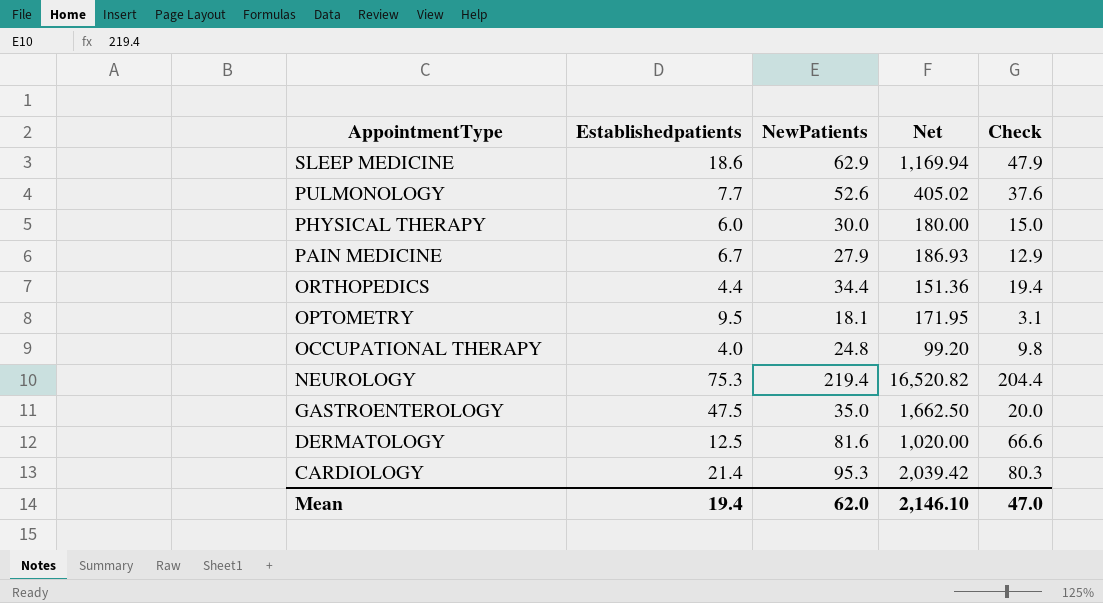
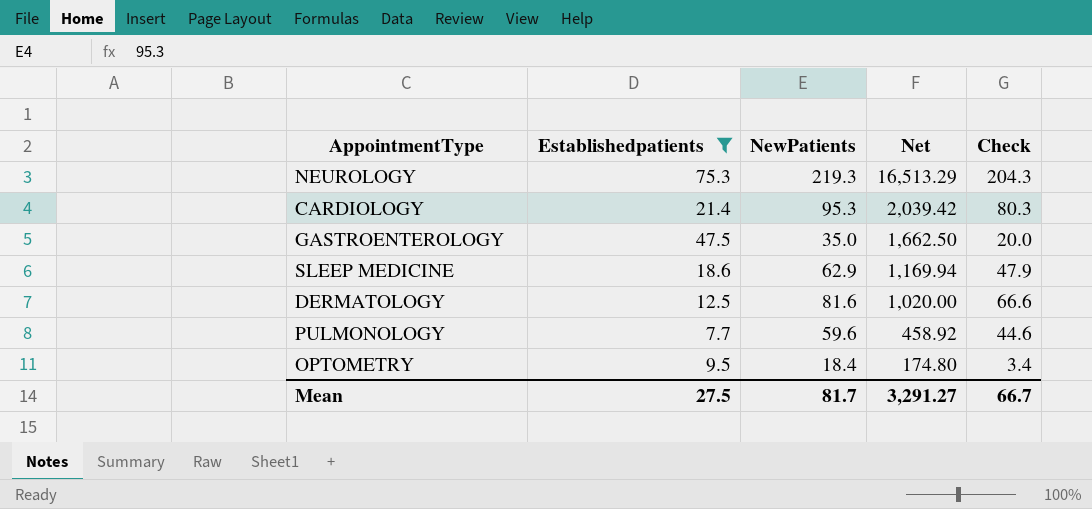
filter: none -> Establishedpatients >= 7.7
row order: AppointmentType descending -> Net descending
NEUROLOGY | NewPatients: 219.4 -> 219.3
NEUROLOGY | Net: 16,520.82 -> 16,513.29
NEUROLOGY | Check: 204.4 -> 204.3
PULMONOLOGY | NewPatients: 52.6 -> 59.6
PULMONOLOGY | Net: 405.02 -> 458.92
PULMONOLOGY | Check: 37.6 -> 44.6
OPTOMETRY | NewPatients: 18.1 -> 18.4
OPTOMETRY | Net: 171.95 -> 174.80
OPTOMETRY | Check: 3.1 -> 3.4
Mean | Establishedpatients: 19.4 -> 27.5
Mean | NewPatients: 62.0 -> 81.7
Mean | Net: 2,146.10 -> 3,291.27
Mean | Check: 47.0 -> 66.7

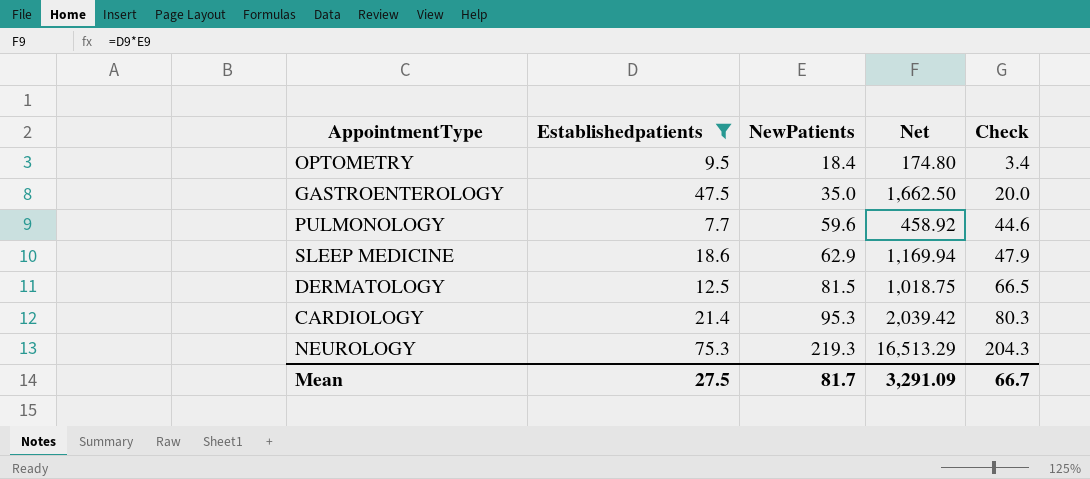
row order: Net descending -> NewPatients ascending
DERMATOLOGY | NewPatients: 81.6 -> 81.5
DERMATOLOGY | Net: 1,020.00 -> 1,018.75
DERMATOLOGY | Check: 66.6 -> 66.5
Mean | Net: 3,291.27 -> 3,291.09

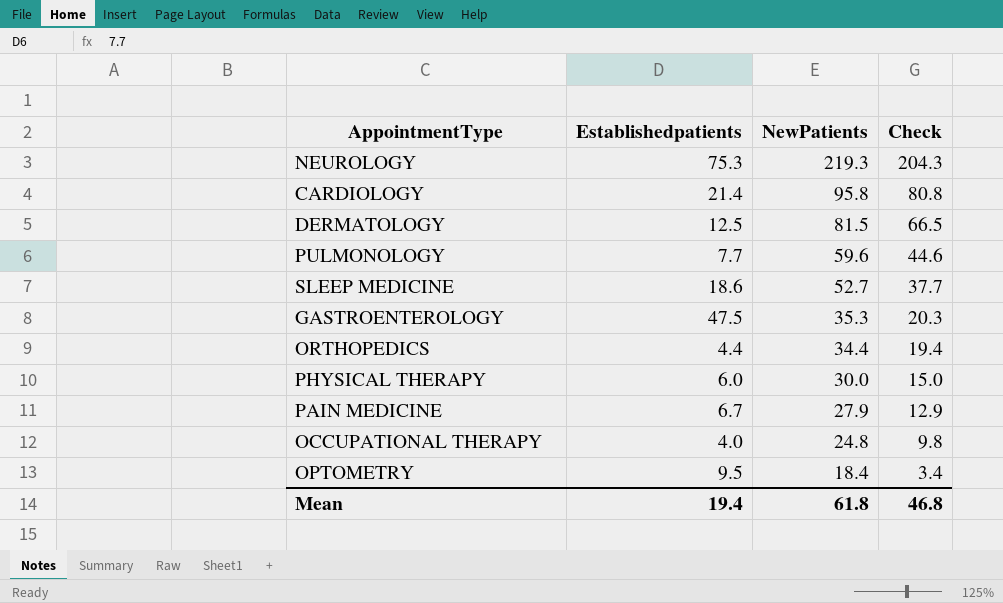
filter: Establishedpatients >= 7.7 -> none
row order: NewPatients ascending -> NewPatients descending
column Net | formula: [Establishedpatients] * [NewPatients] -> none
CARDIOLOGY | NewPatients: 95.3 -> 95.8
CARDIOLOGY | Check: 80.3 -> 80.8
SLEEP MEDICINE | NewPatients: 62.9 -> 52.7
SLEEP MEDICINE | Check: 47.9 -> 37.7
GASTROENTEROLOGY | NewPatients: 35.0 -> 35.3
GASTROENTEROLOGY | Check: 20.0 -> 20.3
Mean | Establishedpatients: 27.5 -> 19.4
Mean | NewPatients: 81.7 -> 61.8
Mean | Check: 66.7 -> 46.8

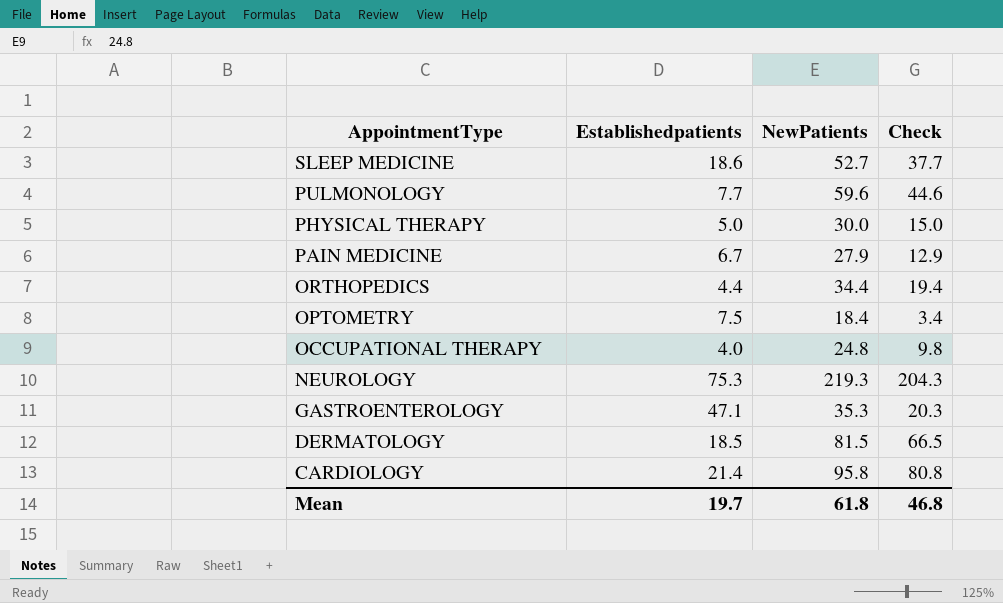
row order: NewPatients descending -> AppointmentType descending
PHYSICAL THERAPY | Establishedpatients: 6.0 -> 5.0
OPTOMETRY | Establishedpatients: 9.5 -> 7.5
GASTROENTEROLOGY | Establishedpatients: 47.5 -> 47.1
DERMATOLOGY | Establishedpatients: 12.5 -> 18.5
Mean | Establishedpatients: 19.4 -> 19.7

